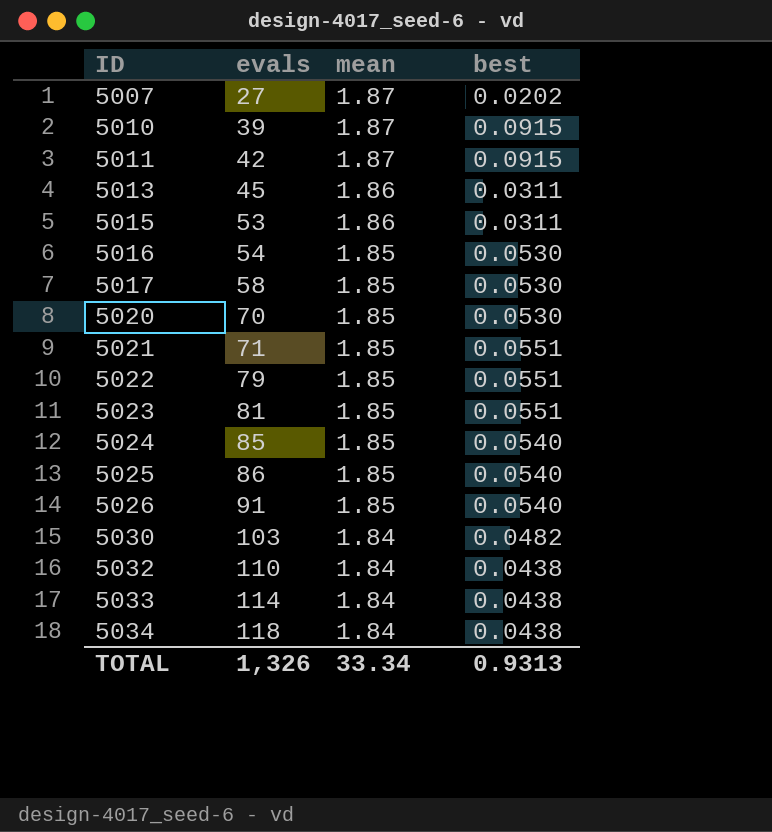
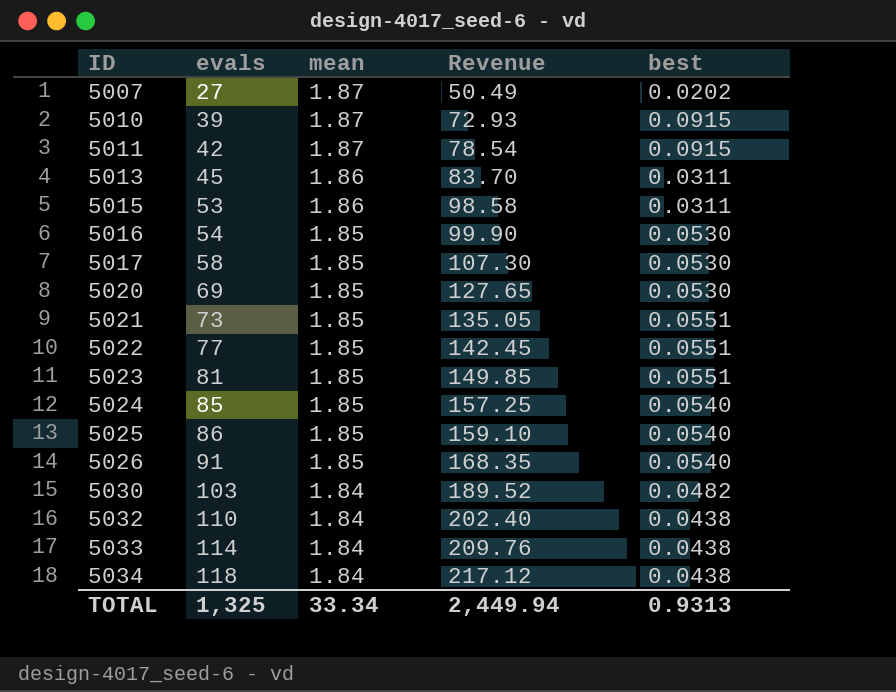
column Revenue | formula: none -> [evals] * [mean]
5020 | evals: 70 -> 69
5021 | evals: 71 -> 73
5022 | evals: 79 -> 77
TOTAL | evals: 1,326 -> 1,325

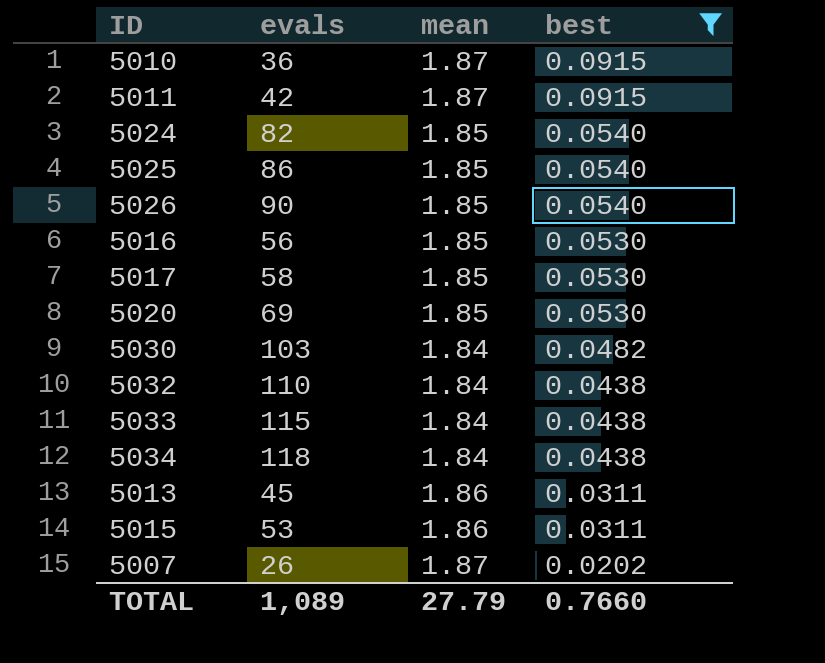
filter: none -> best != 0.0551
row order: ID ascending -> best descending
column Revenue | formula: [evals] * [mean] -> none
5010 | evals: 39 -> 36
5024 | evals: 85 -> 82
5026 | evals: 91 -> 90
5016 | evals: 54 -> 56
5033 | evals: 114 -> 115
5007 | evals: 27 -> 26
TOTAL | evals: 1,325 -> 1,089
TOTAL | mean: 33.34 -> 27.79
TOTAL | best: 0.9313 -> 0.7660

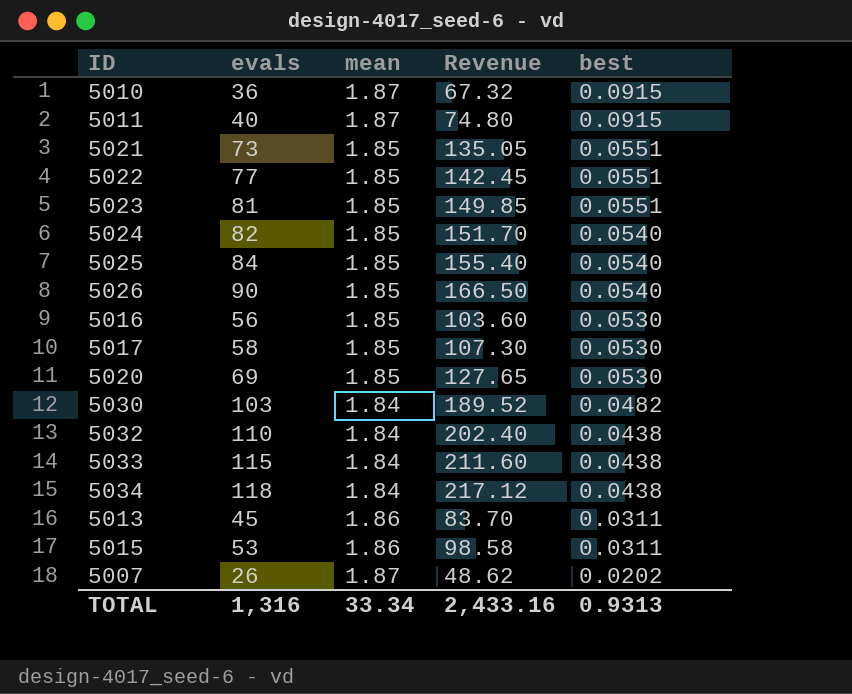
filter: best != 0.0551 -> none
column Revenue | formula: none -> [evals] * [mean]
5011 | evals: 42 -> 40
5025 | evals: 86 -> 84
TOTAL | evals: 1,089 -> 1,316
TOTAL | mean: 27.79 -> 33.34
TOTAL | best: 0.7660 -> 0.9313

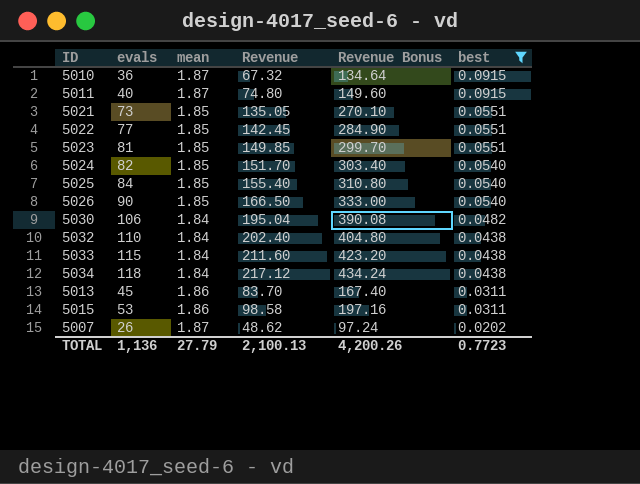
filter: none -> best != 0.0530
column Revenue Bonus | formula: none -> [Revenue] * 2
5030 | evals: 103 -> 106
5030 | Revenue: 189.52 -> 195.04
TOTAL | evals: 1,316 -> 1,136
TOTAL | mean: 33.34 -> 27.79
TOTAL | Revenue: 2,433.16 -> 2,100.13
TOTAL | best: 0.9313 -> 0.7723

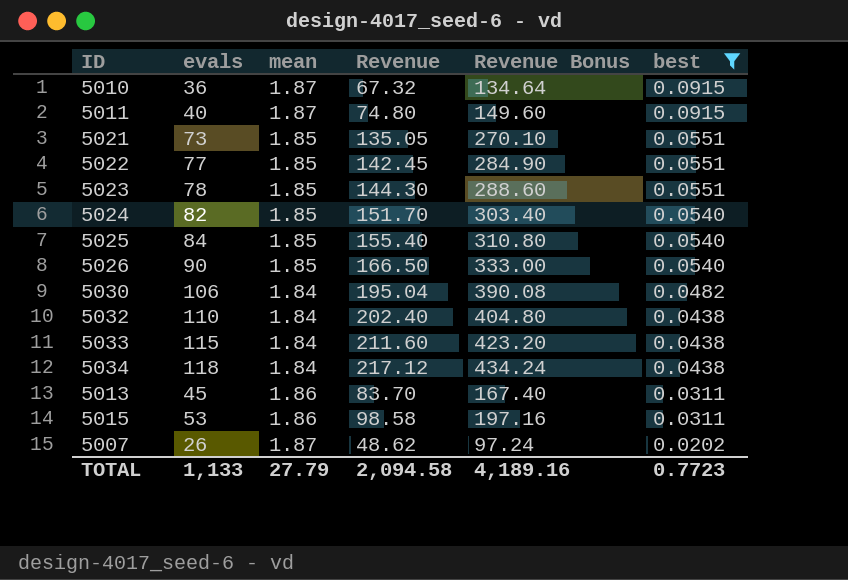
5023 | evals: 81 -> 78
5023 | Revenue: 149.85 -> 144.30
5023 | Revenue Bonus: 299.70 -> 288.60
TOTAL | evals: 1,136 -> 1,133
TOTAL | Revenue: 2,100.13 -> 2,094.58
TOTAL | Revenue Bonus: 4,200.26 -> 4,189.16

